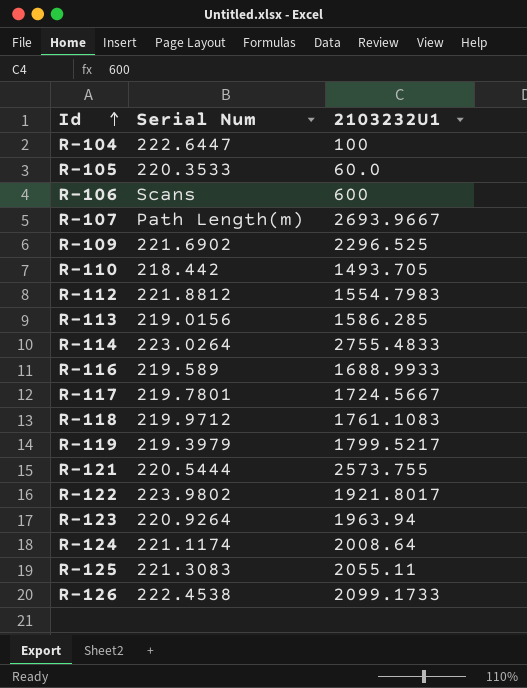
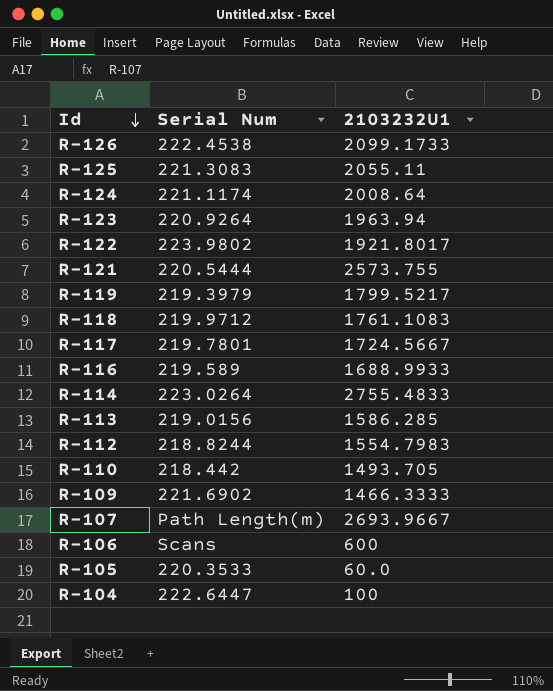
row order: Id ascending -> Id descending
R-112 | Serial Num: 221.8812 -> 218.8244
R-109 | 2103232U1: 2296.525 -> 1466.3333

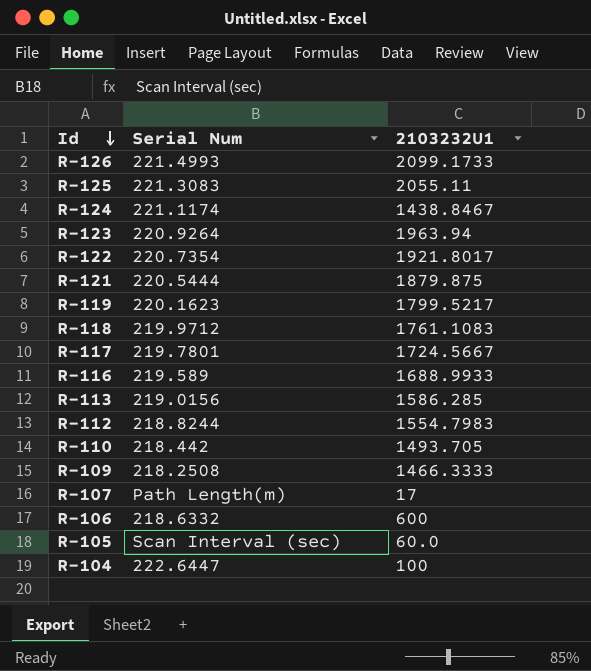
row R-114: 223.0264 | 2755.4833 -> none
R-126 | Serial Num: 222.4538 -> 221.4993
R-124 | 2103232U1: 2008.64 -> 1438.8467
R-122 | Serial Num: 223.9802 -> 220.7354
R-121 | 2103232U1: 2573.755 -> 1879.875
R-119 | Serial Num: 219.3979 -> 220.1623
R-109 | Serial Num: 221.6902 -> 218.2508
R-107 | 2103232U1: 2693.9667 -> 17
R-106 | Serial Num: Scans -> 218.6332
R-105 | Serial Num: 220.3533 -> Scan Interval (sec)

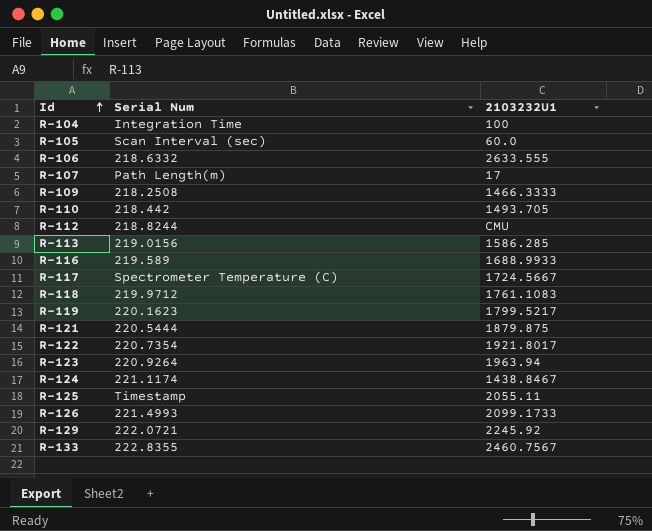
row order: Id descending -> Id ascending
R-104 | Serial Num: 222.6447 -> Integration Time
R-106 | 2103232U1: 600 -> 2633.555
R-112 | 2103232U1: 1554.7983 -> CMU
R-117 | Serial Num: 219.7801 -> Spectrometer Temperature (C)
R-125 | Serial Num: 221.3083 -> Timestamp
row R-129: none -> 222.0721 | 2245.92
row R-133: none -> 222.8355 | 2460.7567

